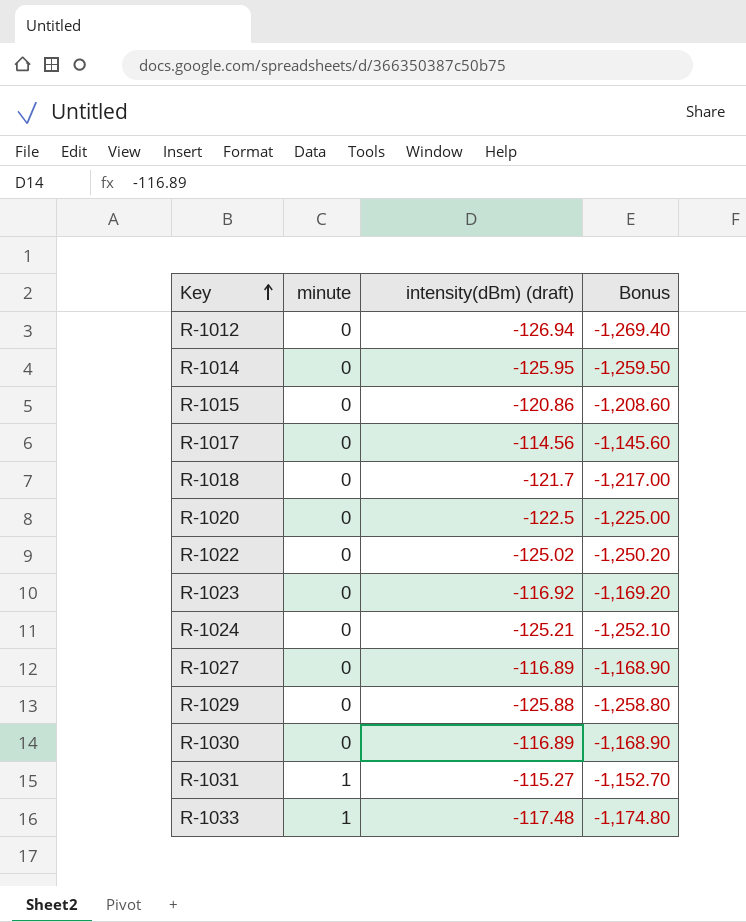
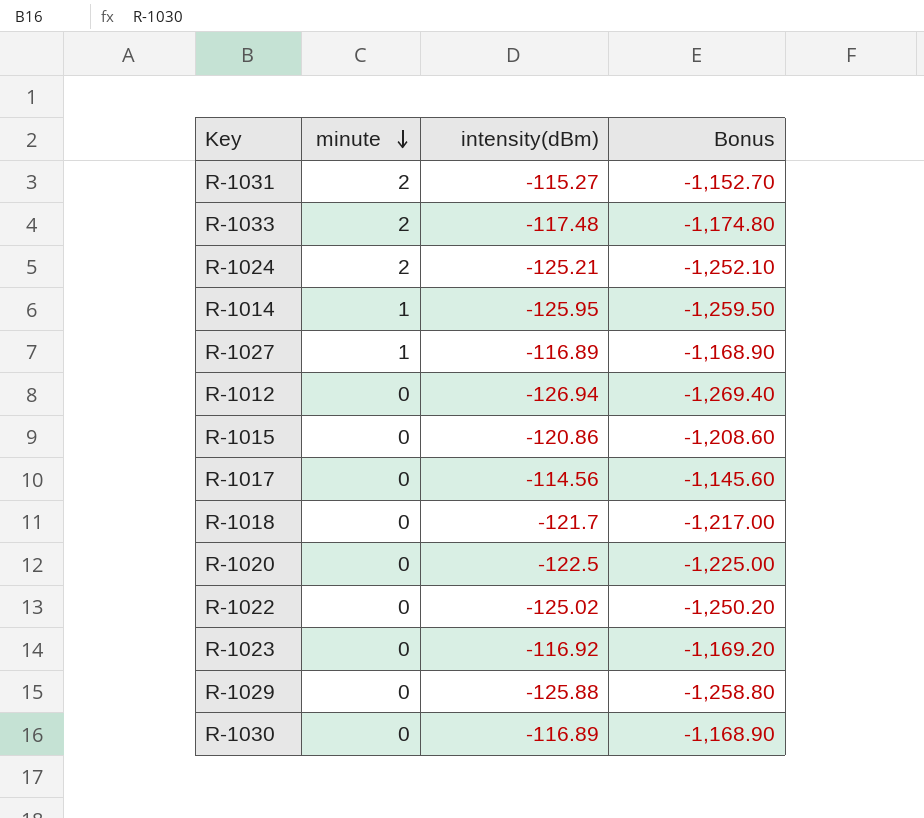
row order: Key ascending -> minute descending
column name: intensity(dBm) (draft) -> intensity(dBm)
R-1031 | minute: 1 -> 2
R-1033 | minute: 1 -> 2
R-1024 | minute: 0 -> 2
R-1014 | minute: 0 -> 1
R-1027 | minute: 0 -> 1

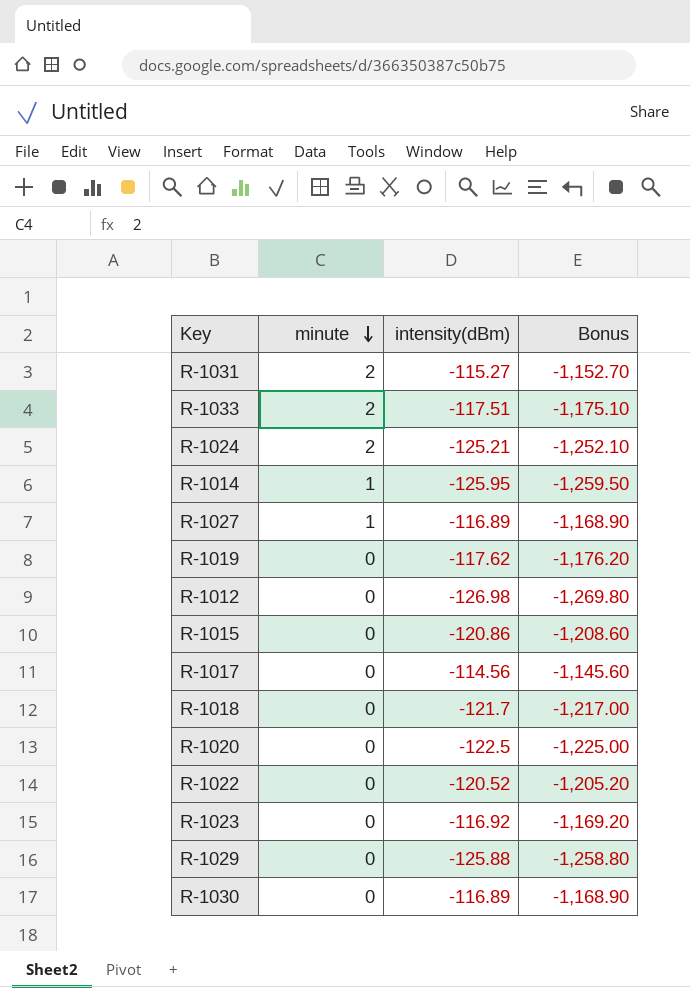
R-1033 | intensity(dBm): -117.48 -> -117.51
R-1033 | Bonus: -1,174.80 -> -1,175.10
row R-1019: none -> 0 | -117.62 | -1,176.20
R-1012 | intensity(dBm): -126.94 -> -126.98
R-1012 | Bonus: -1,269.40 -> -1,269.80
R-1022 | intensity(dBm): -125.02 -> -120.52
R-1022 | Bonus: -1,250.20 -> -1,205.20

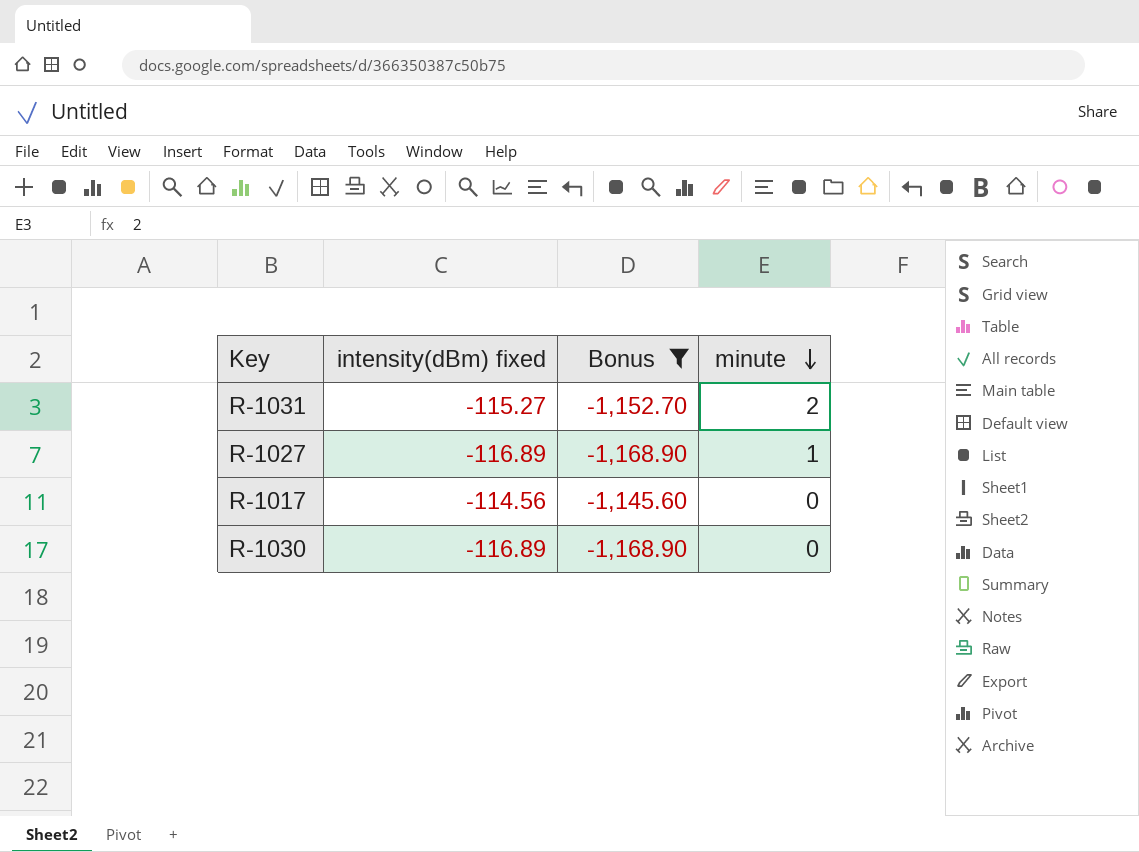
filter: none -> Bonus >= -1,168.90
column name: intensity(dBm) -> intensity(dBm) fixed
column minute | position: 2 -> 4

